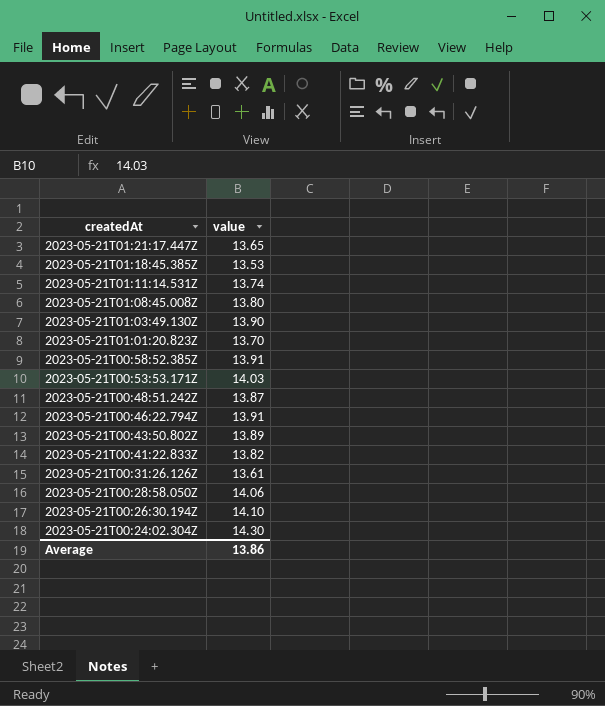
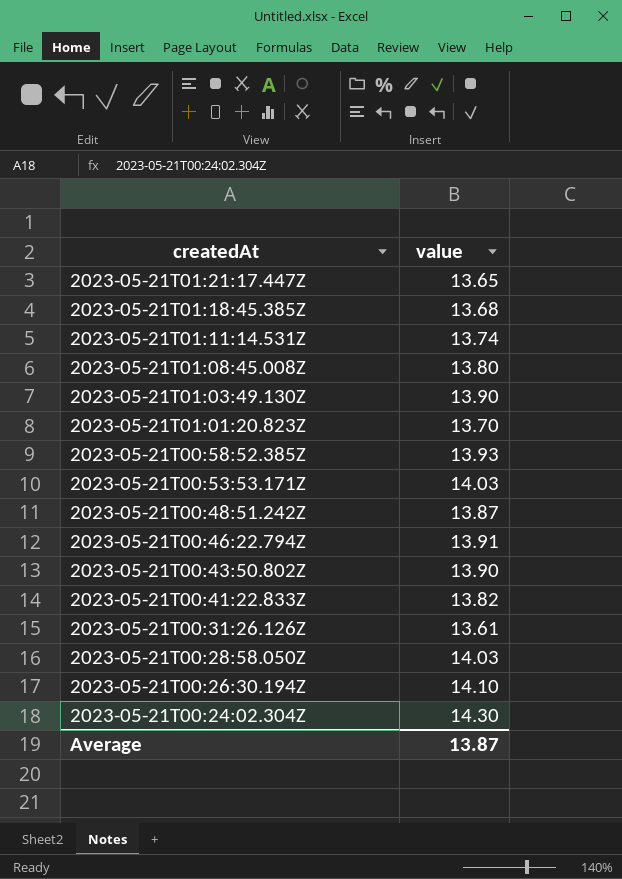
2023-05-21T01:18:45.385Z | value: 13.53 -> 13.68
2023-05-21T00:58:52.385Z | value: 13.91 -> 13.93
2023-05-21T00:43:50.802Z | value: 13.89 -> 13.90
2023-05-21T00:28:58.050Z | value: 14.06 -> 14.03
Average | value: 13.86 -> 13.87

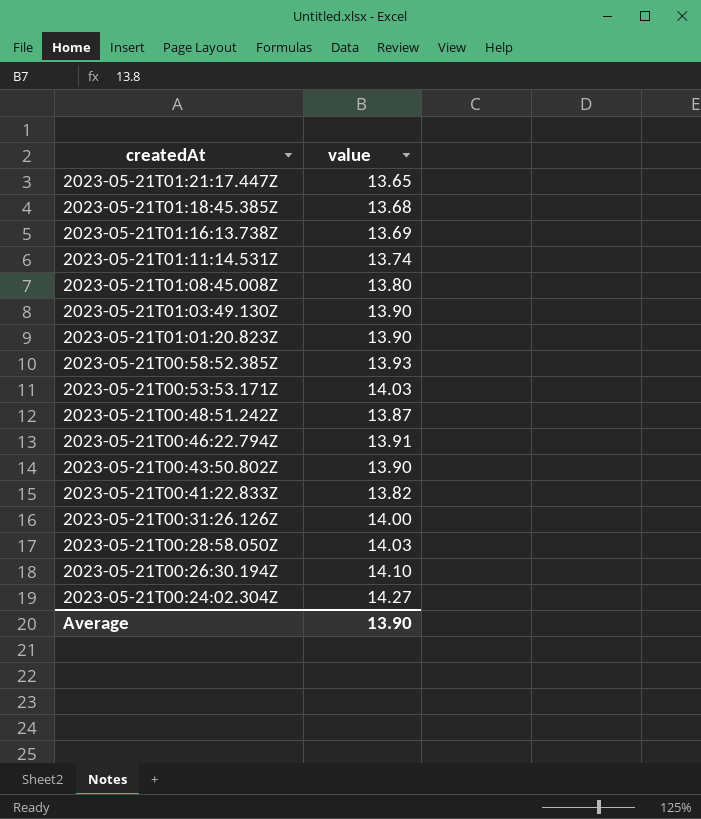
row 2023-05-21T01:16:13.738Z: none -> 13.69
2023-05-21T01:01:20.823Z | value: 13.70 -> 13.90
2023-05-21T00:31:26.126Z | value: 13.61 -> 14.00
2023-05-21T00:24:02.304Z | value: 14.30 -> 14.27
Average | value: 13.87 -> 13.90

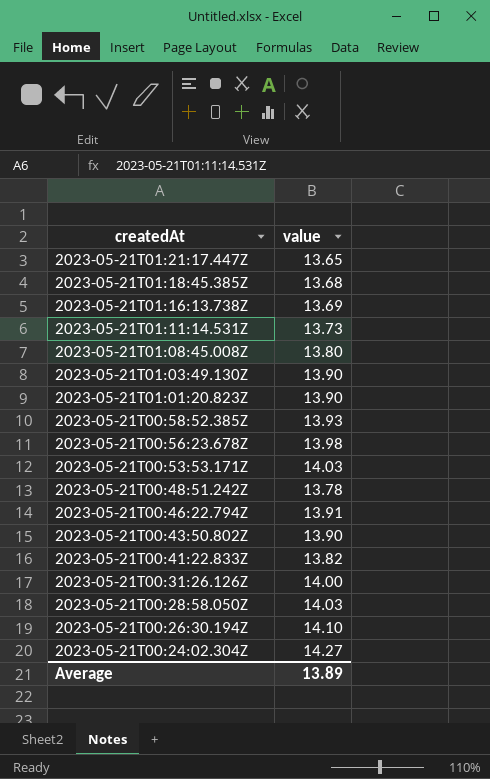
2023-05-21T01:11:14.531Z | value: 13.74 -> 13.73
row 2023-05-21T00:56:23.678Z: none -> 13.98
2023-05-21T00:48:51.242Z | value: 13.87 -> 13.78
Average | value: 13.90 -> 13.89

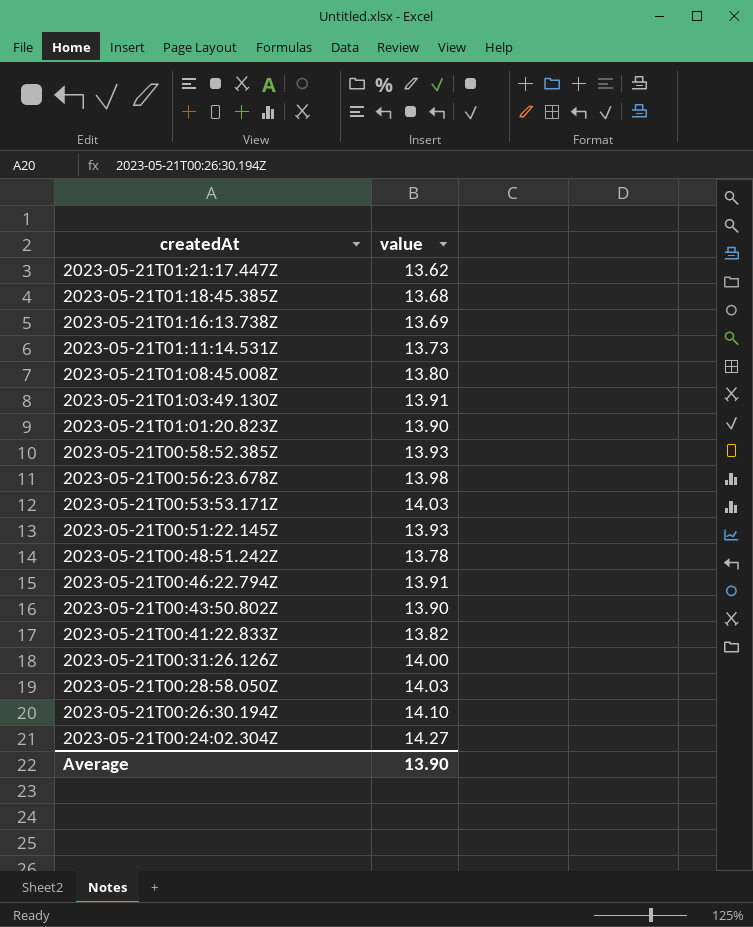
2023-05-21T01:21:17.447Z | value: 13.65 -> 13.62
2023-05-21T01:03:49.130Z | value: 13.90 -> 13.91
row 2023-05-21T00:51:22.145Z: none -> 13.93
Average | value: 13.89 -> 13.90

